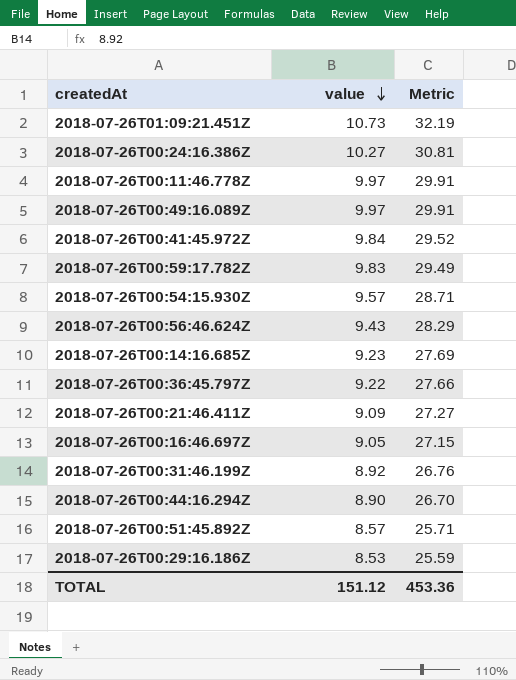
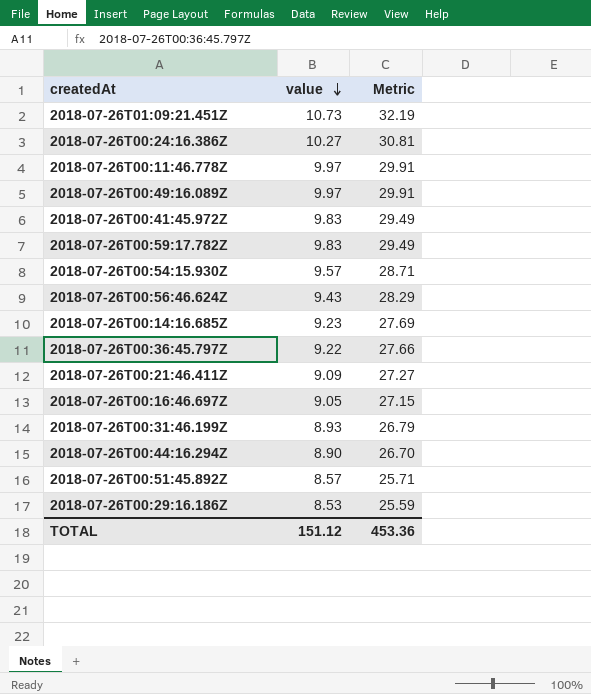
2018-07-26T00:41:45.972Z | value: 9.84 -> 9.83
2018-07-26T00:41:45.972Z | Metric: 29.52 -> 29.49
2018-07-26T00:31:46.199Z | value: 8.92 -> 8.93
2018-07-26T00:31:46.199Z | Metric: 26.76 -> 26.79

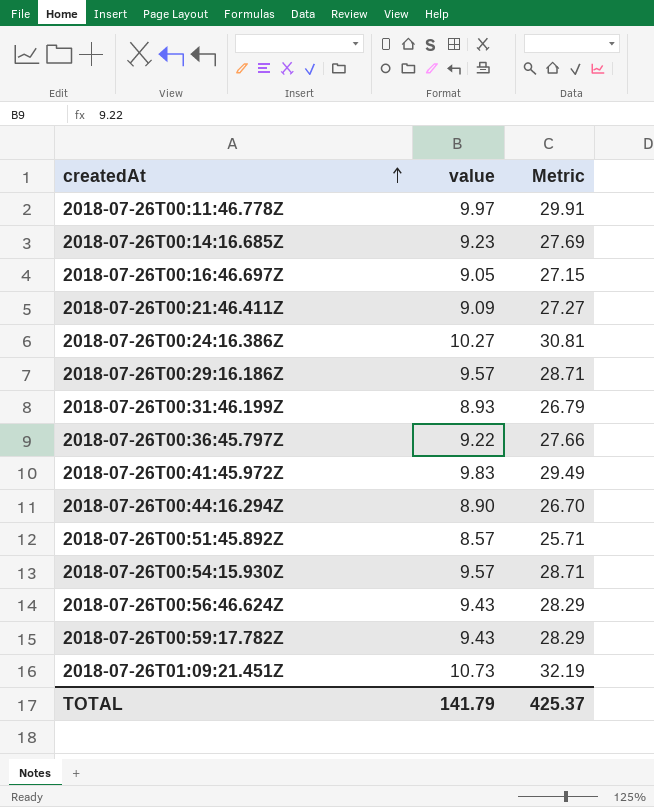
row order: value descending -> createdAt ascending
row 2018-07-26T00:49:16.089Z: 9.97 | 29.91 -> none
2018-07-26T00:29:16.186Z | value: 8.53 -> 9.57
2018-07-26T00:29:16.186Z | Metric: 25.59 -> 28.71
2018-07-26T00:59:17.782Z | value: 9.83 -> 9.43
2018-07-26T00:59:17.782Z | Metric: 29.49 -> 28.29
TOTAL | value: 151.12 -> 141.79
TOTAL | Metric: 453.36 -> 425.37

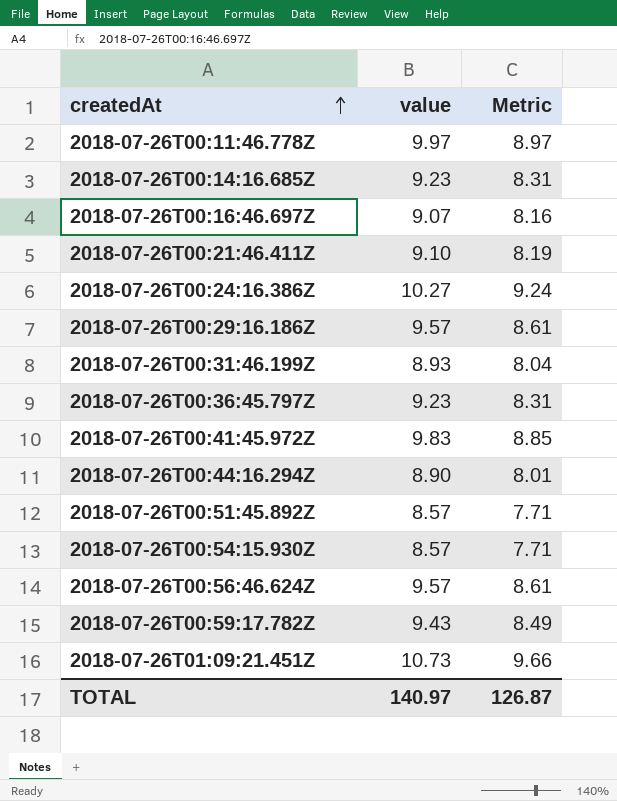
column Metric | formula: [value] * 3 -> [value] * 0.9
2018-07-26T00:16:46.697Z | value: 9.05 -> 9.07
2018-07-26T00:21:46.411Z | value: 9.09 -> 9.10
2018-07-26T00:36:45.797Z | value: 9.22 -> 9.23
2018-07-26T00:54:15.930Z | value: 9.57 -> 8.57
2018-07-26T00:56:46.624Z | value: 9.43 -> 9.57
TOTAL | value: 141.79 -> 140.97
TOTAL | Metric: 425.37 -> 126.87

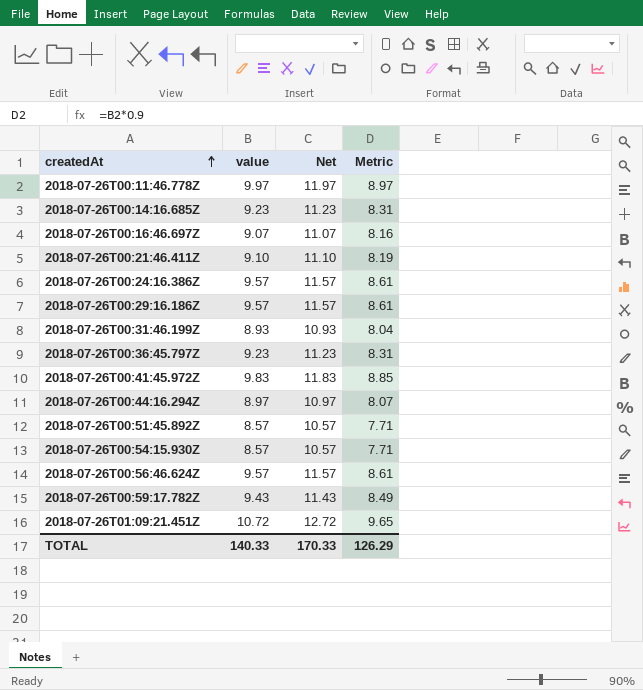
column Net | formula: none -> [value] + 2
2018-07-26T00:24:16.386Z | value: 10.27 -> 9.57
2018-07-26T00:24:16.386Z | Metric: 9.24 -> 8.61
2018-07-26T00:44:16.294Z | value: 8.90 -> 8.97
2018-07-26T00:44:16.294Z | Metric: 8.01 -> 8.07
2018-07-26T01:09:21.451Z | value: 10.73 -> 10.72
2018-07-26T01:09:21.451Z | Metric: 9.66 -> 9.65
TOTAL | value: 140.97 -> 140.33
TOTAL | Metric: 126.87 -> 126.29

